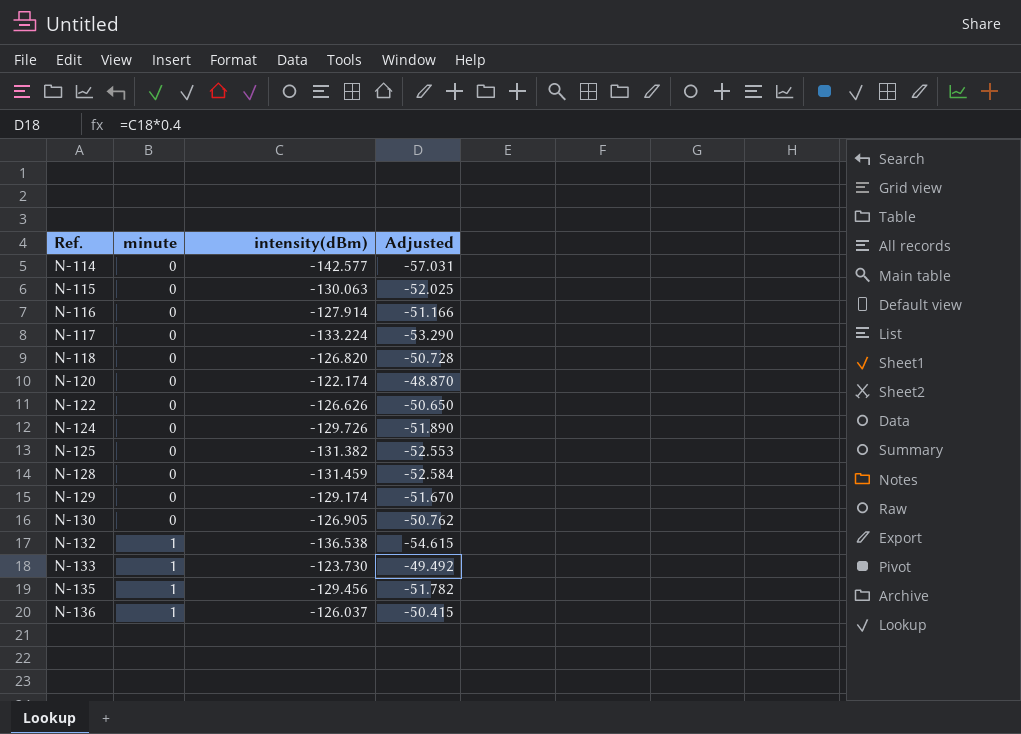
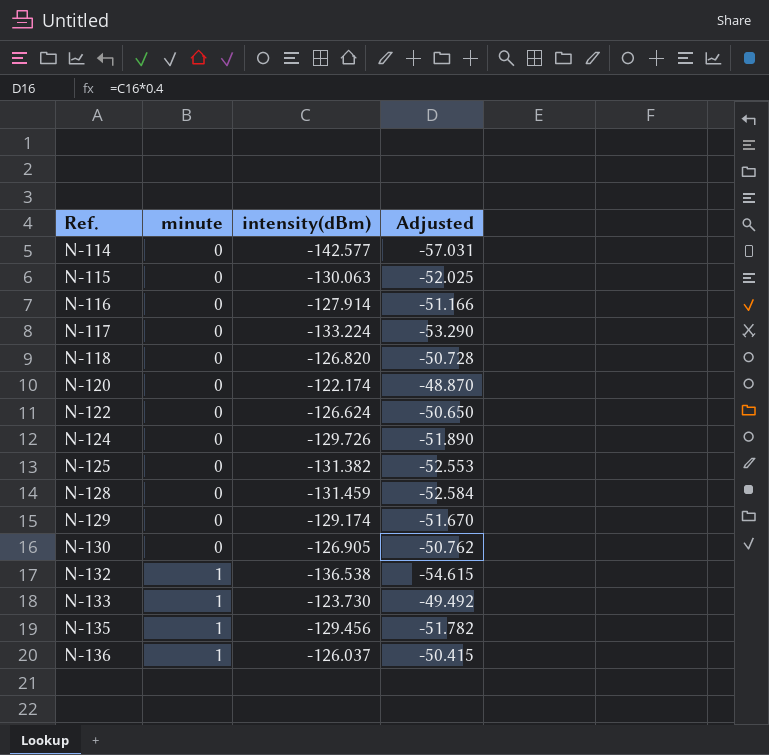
N-122 | intensity(dBm): -126.626 -> -126.624

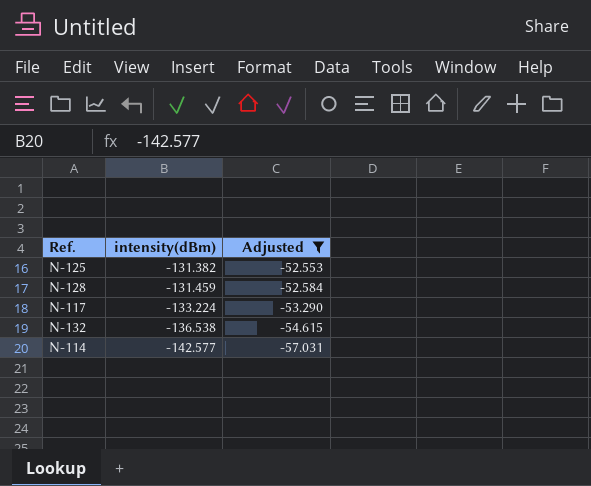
filter: none -> Adjusted <= -52.553
row order: Ref. ascending -> intensity(dBm) descending
column minute | position: 2 -> none

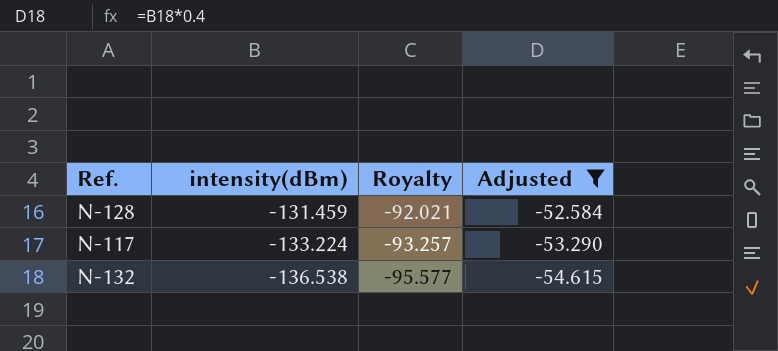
column Royalty | formula: none -> [intensity(dBm)] * 0.7
row N-125: -131.382 | -52.553 -> none
row N-114: -142.577 | -57.031 -> none

